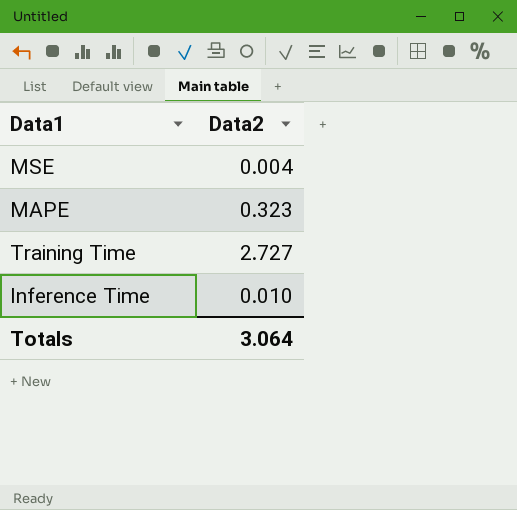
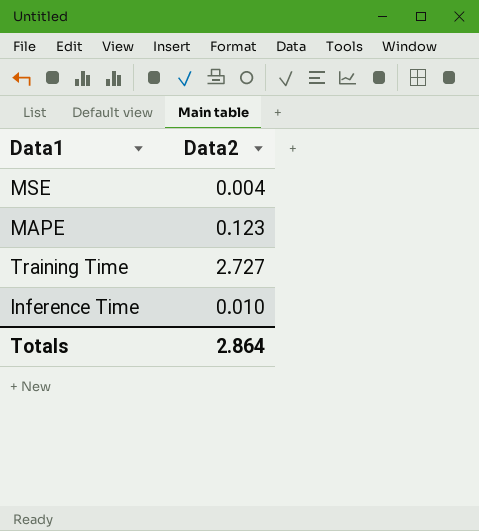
MAPE | Data2: 0.323 -> 0.123
Totals | Data2: 3.064 -> 2.864

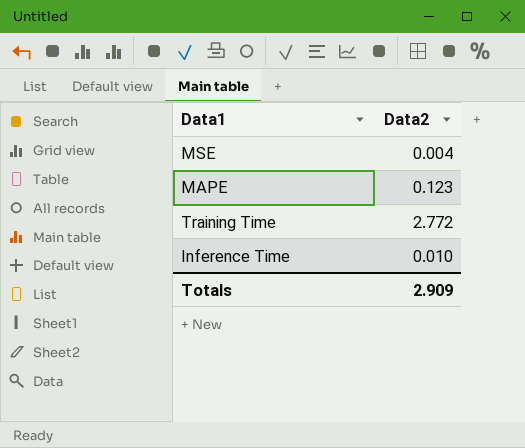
Training Time | Data2: 2.727 -> 2.772
Totals | Data2: 2.864 -> 2.909

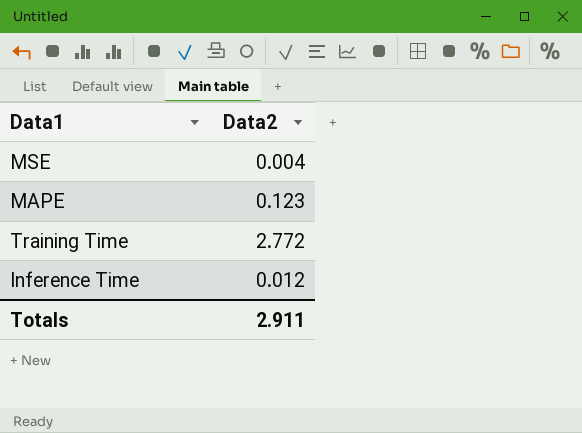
Inference Time | Data2: 0.010 -> 0.012
Totals | Data2: 2.909 -> 2.911

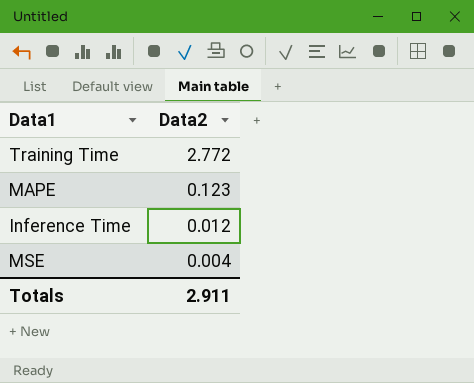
row order: none -> Data2 descending

